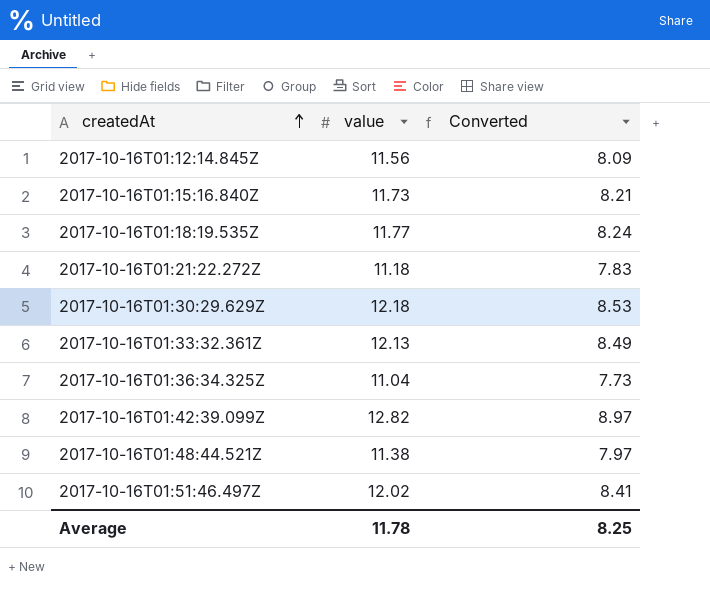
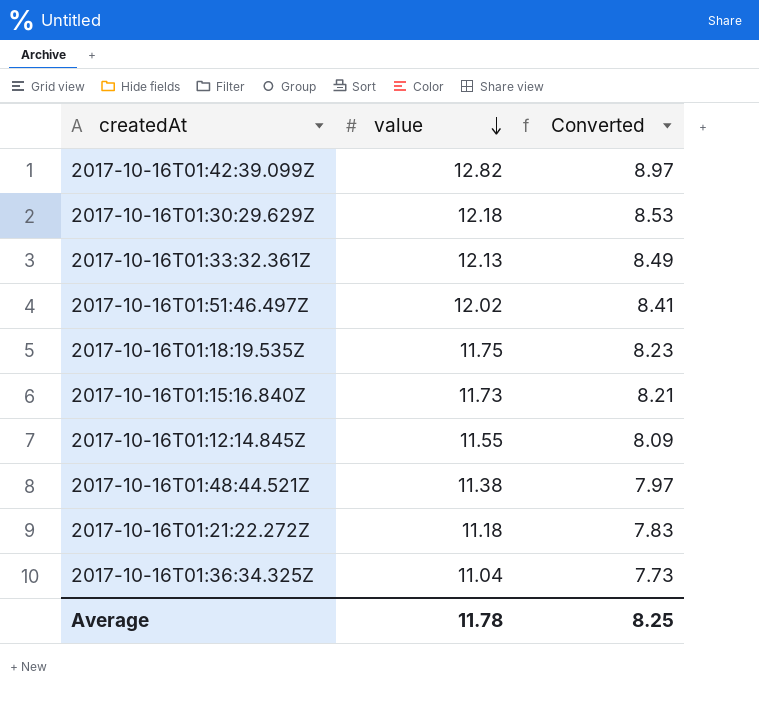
row order: createdAt ascending -> value descending
2017-10-16T01:18:19.535Z | value: 11.77 -> 11.75
2017-10-16T01:18:19.535Z | Converted: 8.24 -> 8.23
2017-10-16T01:12:14.845Z | value: 11.56 -> 11.55

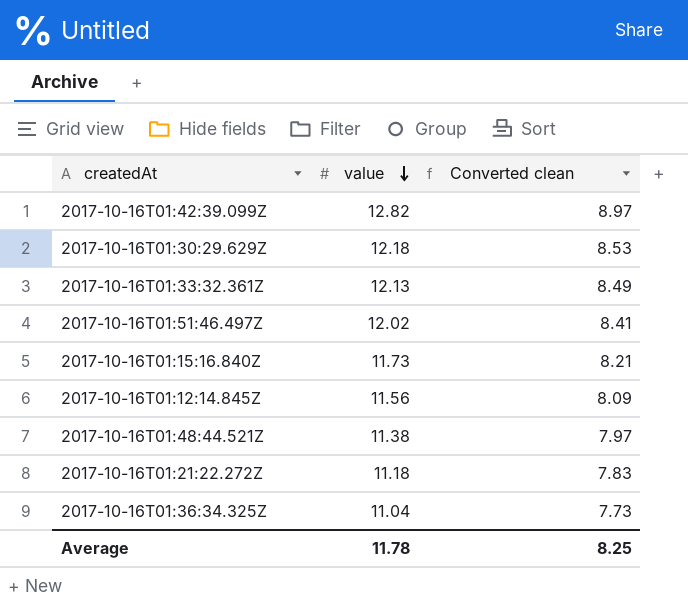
column name: Converted -> Converted clean
row 2017-10-16T01:18:19.535Z: 11.75 | 8.23 -> none
2017-10-16T01:12:14.845Z | value: 11.55 -> 11.56

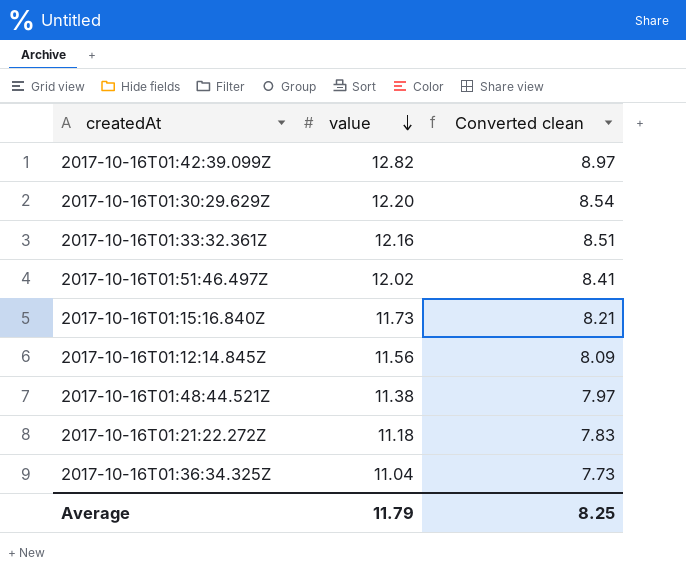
2017-10-16T01:30:29.629Z | value: 12.18 -> 12.20
2017-10-16T01:30:29.629Z | Converted clean: 8.53 -> 8.54
2017-10-16T01:33:32.361Z | value: 12.13 -> 12.16
2017-10-16T01:33:32.361Z | Converted clean: 8.49 -> 8.51
Average | value: 11.78 -> 11.79

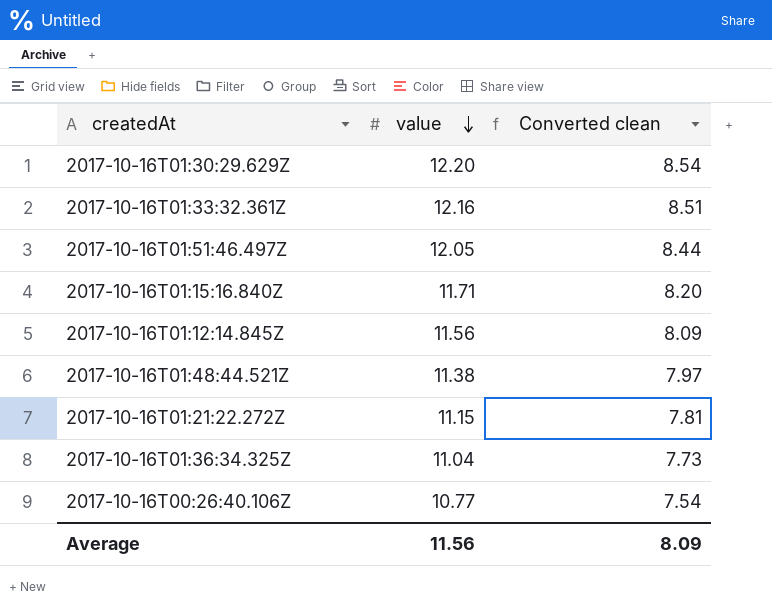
row 2017-10-16T01:42:39.099Z: 12.82 | 8.97 -> none
2017-10-16T01:51:46.497Z | value: 12.02 -> 12.05
2017-10-16T01:51:46.497Z | Converted clean: 8.41 -> 8.44
2017-10-16T01:15:16.840Z | value: 11.73 -> 11.71
2017-10-16T01:15:16.840Z | Converted clean: 8.21 -> 8.20
2017-10-16T01:21:22.272Z | value: 11.18 -> 11.15
2017-10-16T01:21:22.272Z | Converted clean: 7.83 -> 7.81
row 2017-10-16T00:26:40.106Z: none -> 10.77 | 7.54
Average | value: 11.79 -> 11.56
Average | Converted clean: 8.25 -> 8.09

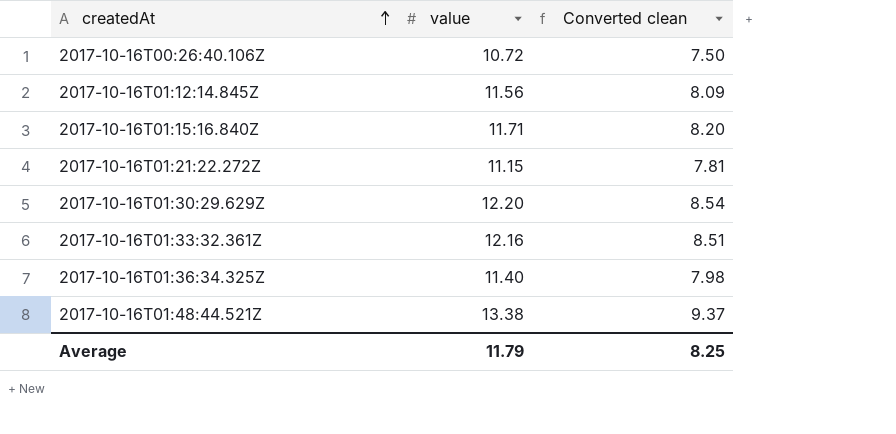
row order: value descending -> createdAt ascending
row 2017-10-16T01:51:46.497Z: 12.05 | 8.44 -> none
2017-10-16T00:26:40.106Z | value: 10.77 -> 10.72
2017-10-16T00:26:40.106Z | Converted clean: 7.54 -> 7.50
2017-10-16T01:36:34.325Z | value: 11.04 -> 11.40
2017-10-16T01:36:34.325Z | Converted clean: 7.73 -> 7.98
2017-10-16T01:48:44.521Z | value: 11.38 -> 13.38
2017-10-16T01:48:44.521Z | Converted clean: 7.97 -> 9.37
Average | value: 11.56 -> 11.79
Average | Converted clean: 8.09 -> 8.25

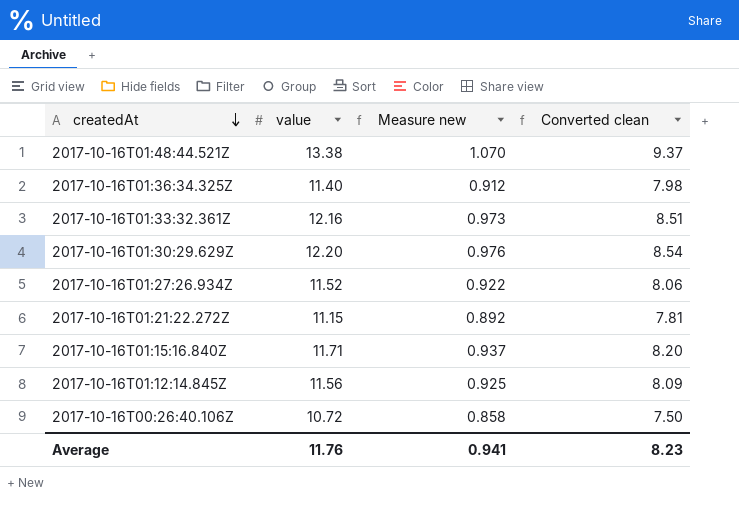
row order: createdAt ascending -> createdAt descending
column Measure new | formula: none -> [value] * 0.08
row 2017-10-16T01:27:26.934Z: none -> 11.52 | 0.922 | 8.06
Average | value: 11.79 -> 11.76
Average | Converted clean: 8.25 -> 8.23

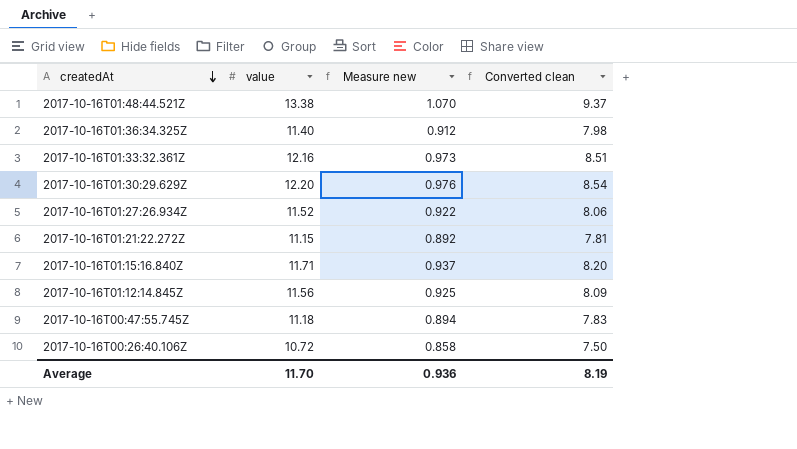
row 2017-10-16T00:47:55.745Z: none -> 11.18 | 0.894 | 7.83
Average | value: 11.76 -> 11.70
Average | Measure new: 0.941 -> 0.936
Average | Converted clean: 8.23 -> 8.19

